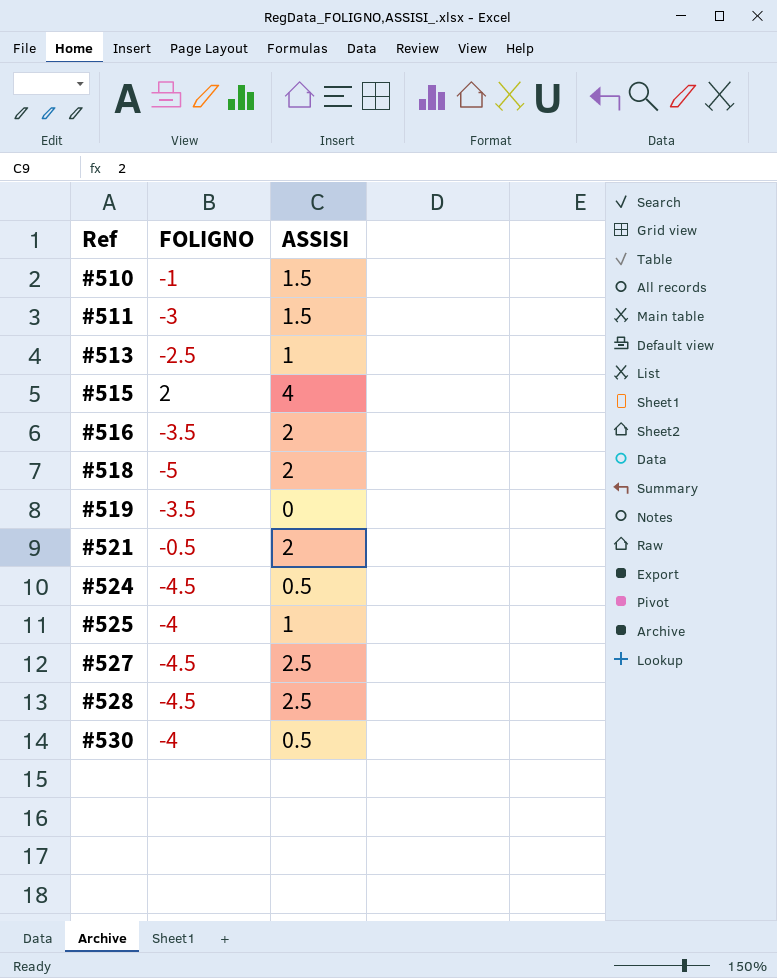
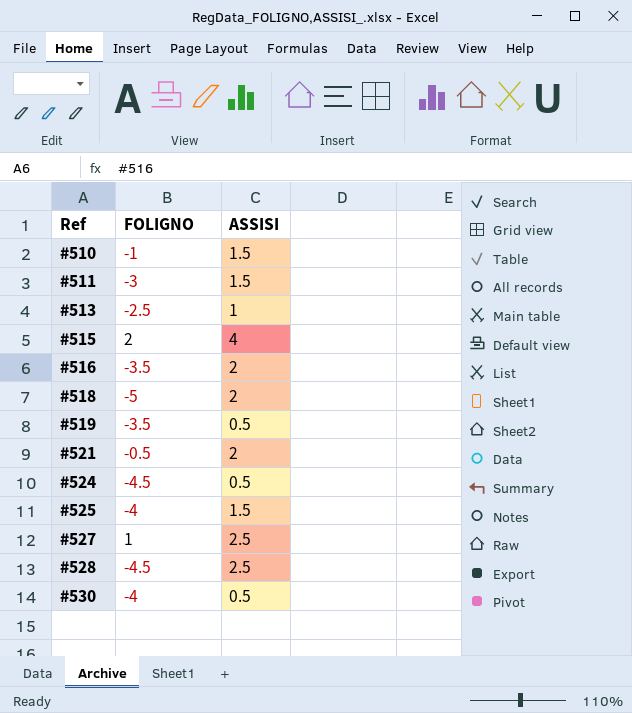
#519 | ASSISI: 0 -> 0.5
#525 | ASSISI: 1 -> 1.5
#527 | FOLIGNO: -4.5 -> 1

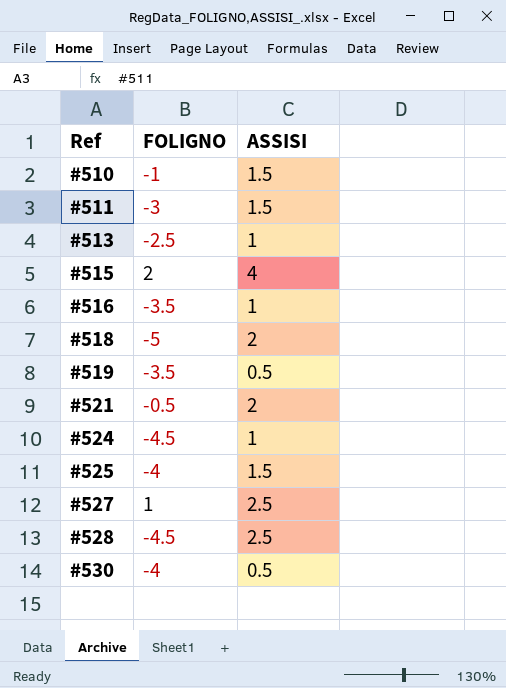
#516 | ASSISI: 2 -> 1
#524 | ASSISI: 0.5 -> 1

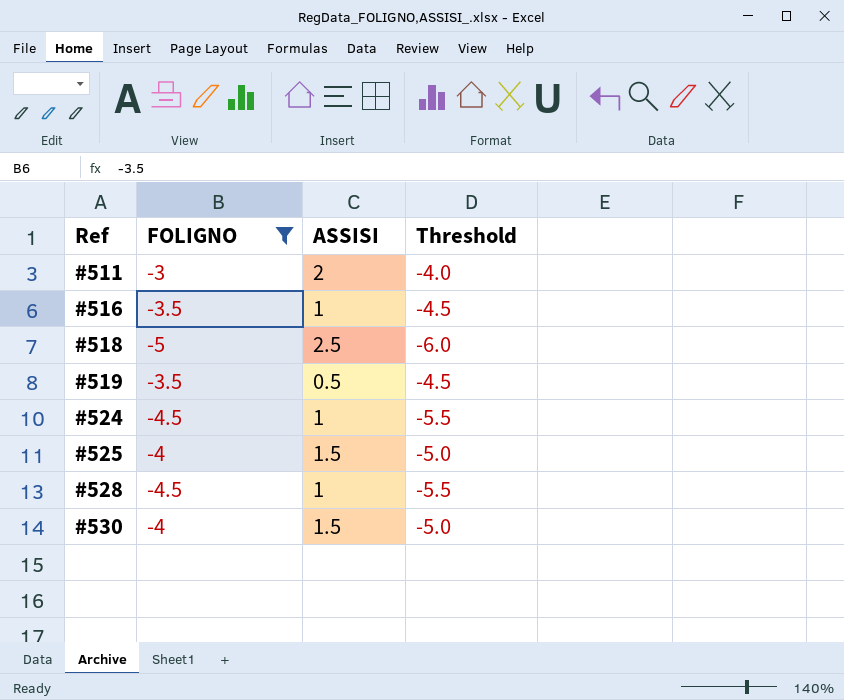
filter: none -> FOLIGNO <= -3
column Threshold | formula: none -> [FOLIGNO] - 1
#511 | ASSISI: 1.5 -> 2
#518 | ASSISI: 2 -> 2.5
#528 | ASSISI: 2.5 -> 1
#530 | ASSISI: 0.5 -> 1.5

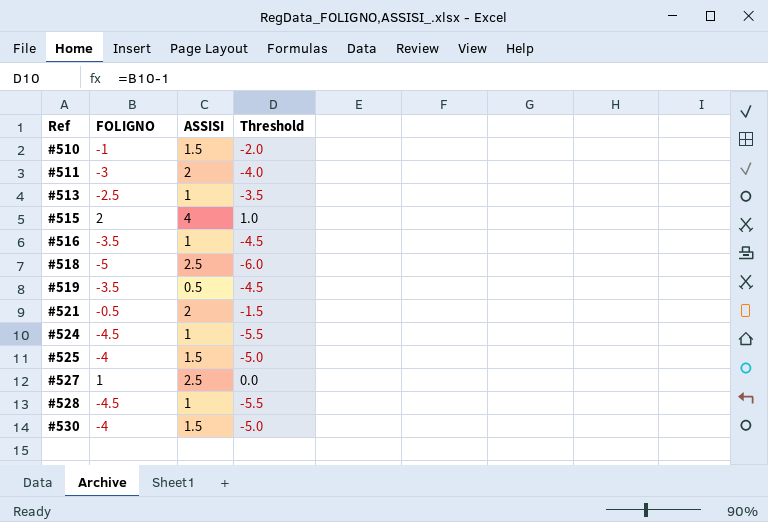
filter: FOLIGNO <= -3 -> none

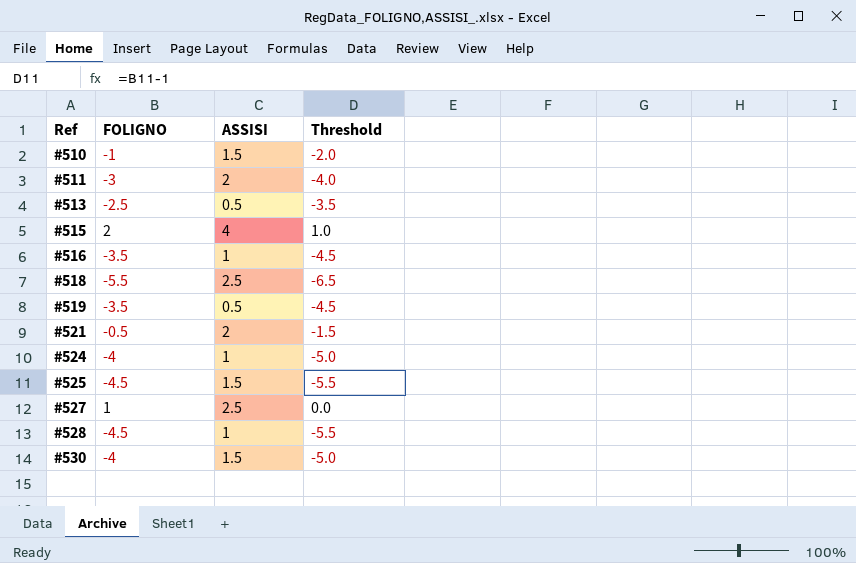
#513 | ASSISI: 1 -> 0.5
#518 | FOLIGNO: -5 -> -5.5
#518 | Threshold: -6.0 -> -6.5
#524 | FOLIGNO: -4.5 -> -4
#524 | Threshold: -5.5 -> -5.0
#525 | FOLIGNO: -4 -> -4.5
#525 | Threshold: -5.0 -> -5.5

